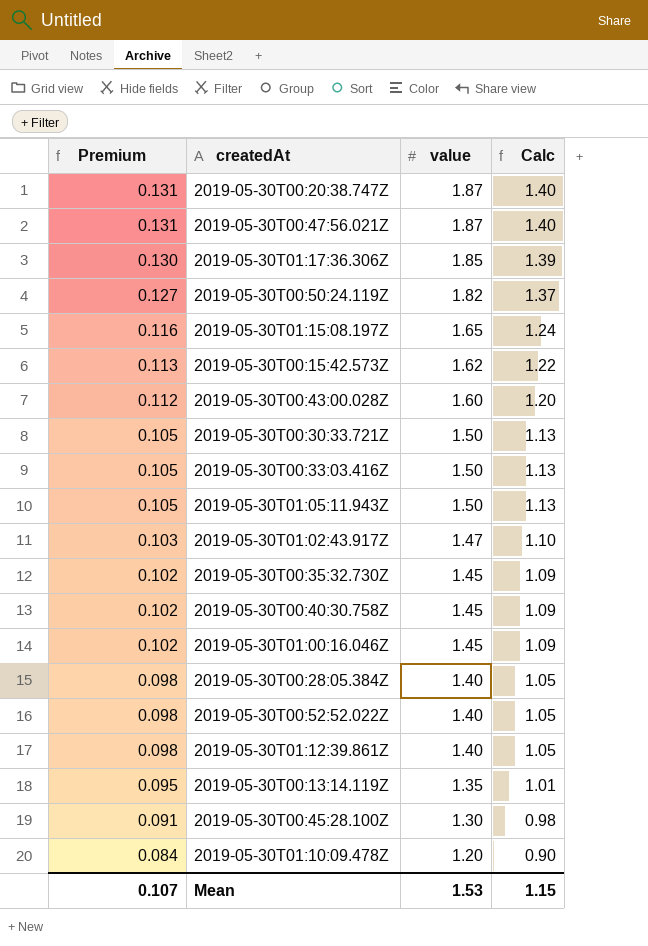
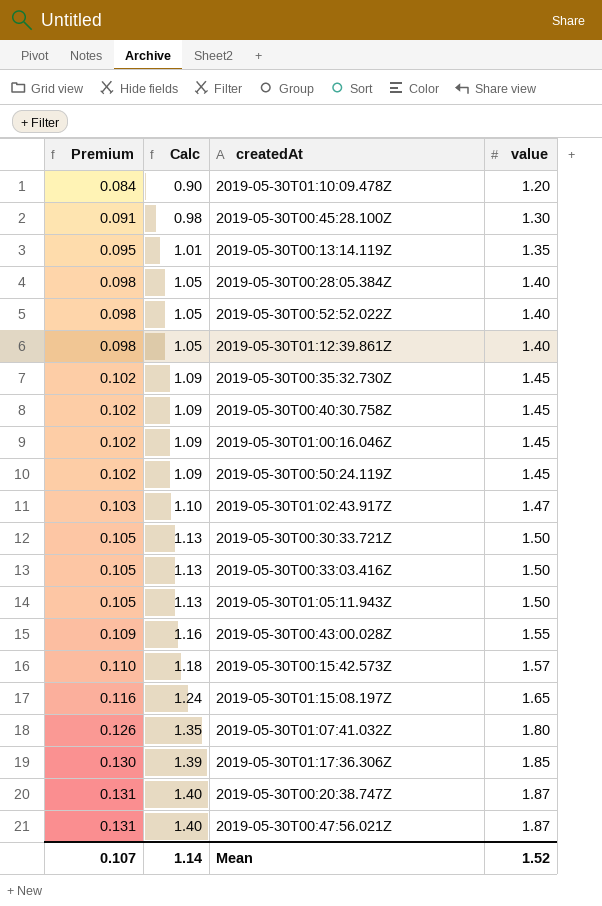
row order: Premium descending -> Premium ascending
column Calc | position: 4 -> 2
2019-05-30T00:50:24.119Z | Premium: 0.127 -> 0.102
2019-05-30T00:50:24.119Z | Calc: 1.37 -> 1.09
2019-05-30T00:50:24.119Z | value: 1.82 -> 1.45
2019-05-30T00:43:00.028Z | Premium: 0.112 -> 0.109
2019-05-30T00:43:00.028Z | Calc: 1.20 -> 1.16
2019-05-30T00:43:00.028Z | value: 1.60 -> 1.55
2019-05-30T00:15:42.573Z | Premium: 0.113 -> 0.110
2019-05-30T00:15:42.573Z | Calc: 1.22 -> 1.18
2019-05-30T00:15:42.573Z | value: 1.62 -> 1.57
row 2019-05-30T01:07:41.032Z: none -> 0.126 | 1.35 | 1.80
Mean | Calc: 1.15 -> 1.14
Mean | value: 1.53 -> 1.52

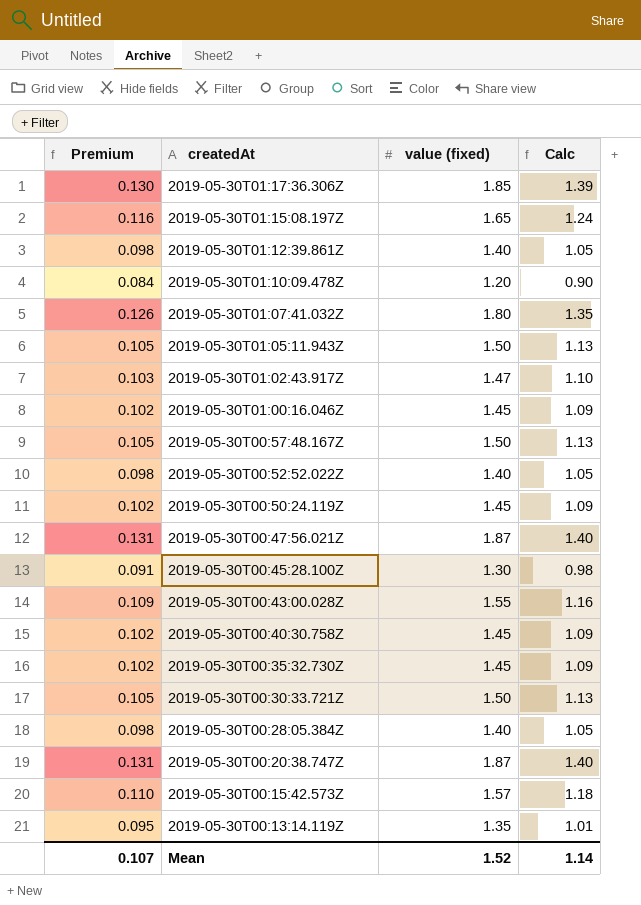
row order: Premium ascending -> createdAt descending
column name: value -> value (fixed)
column Calc | position: 2 -> 4
row 2019-05-30T00:33:03.416Z: 0.105 | 1.13 | 1.50 -> none
row 2019-05-30T00:57:48.167Z: none -> 0.105 | 1.50 | 1.13

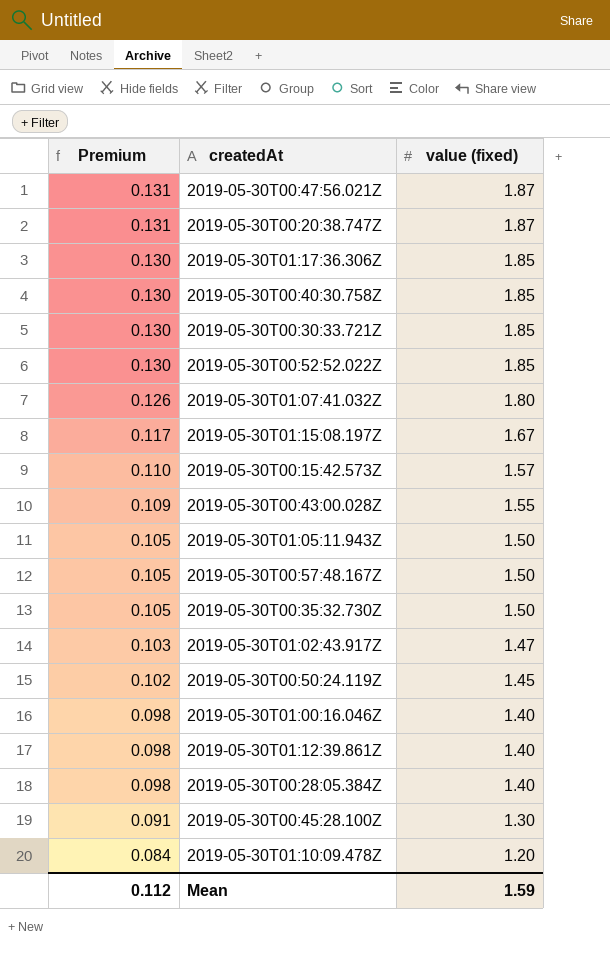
row order: createdAt descending -> Premium descending
column Calc | formula: [value (fixed)] * 0.75 -> none
row 2019-05-30T00:13:14.119Z: 0.095 | 1.35 | 1.01 -> none
2019-05-30T00:40:30.758Z | Premium: 0.102 -> 0.130
2019-05-30T00:40:30.758Z | value (fixed): 1.45 -> 1.85
2019-05-30T00:30:33.721Z | Premium: 0.105 -> 0.130
2019-05-30T00:30:33.721Z | value (fixed): 1.50 -> 1.85
2019-05-30T00:52:52.022Z | Premium: 0.098 -> 0.130
2019-05-30T00:52:52.022Z | value (fixed): 1.40 -> 1.85
2019-05-30T01:15:08.197Z | Premium: 0.116 -> 0.117
2019-05-30T01:15:08.197Z | value (fixed): 1.65 -> 1.67
2019-05-30T00:35:32.730Z | Premium: 0.102 -> 0.105
2019-05-30T00:35:32.730Z | value (fixed): 1.45 -> 1.50
2019-05-30T01:00:16.046Z | Premium: 0.102 -> 0.098
2019-05-30T01:00:16.046Z | value (fixed): 1.45 -> 1.40
Mean | Premium: 0.107 -> 0.112
Mean | value (fixed): 1.52 -> 1.59

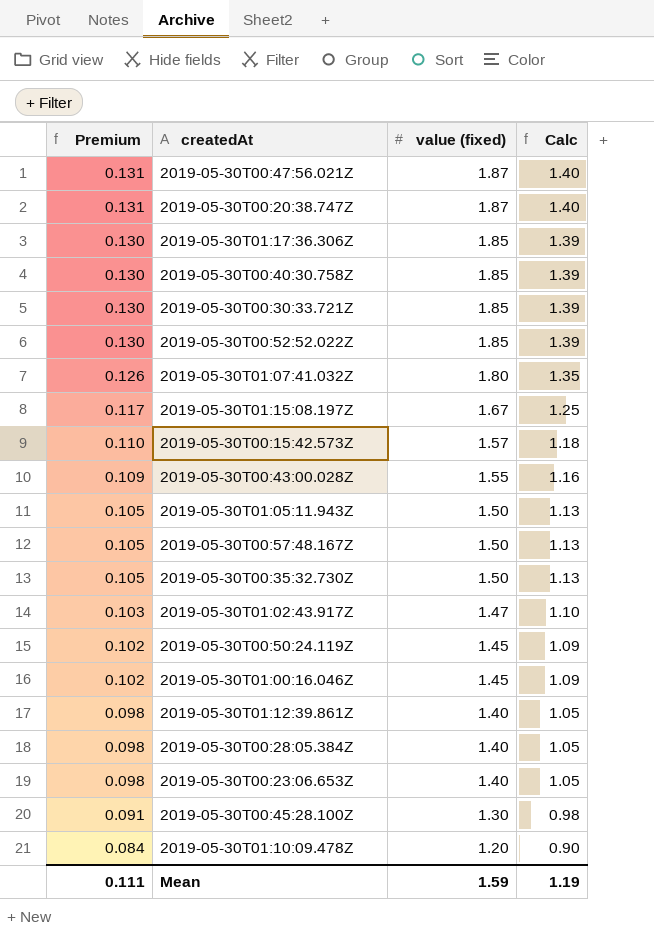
column Calc | formula: none -> [value (fixed)] * 0.75
2019-05-30T01:00:16.046Z | Premium: 0.098 -> 0.102
2019-05-30T01:00:16.046Z | value (fixed): 1.40 -> 1.45
row 2019-05-30T00:23:06.653Z: none -> 0.098 | 1.40 | 1.05
Mean | Premium: 0.112 -> 0.111

